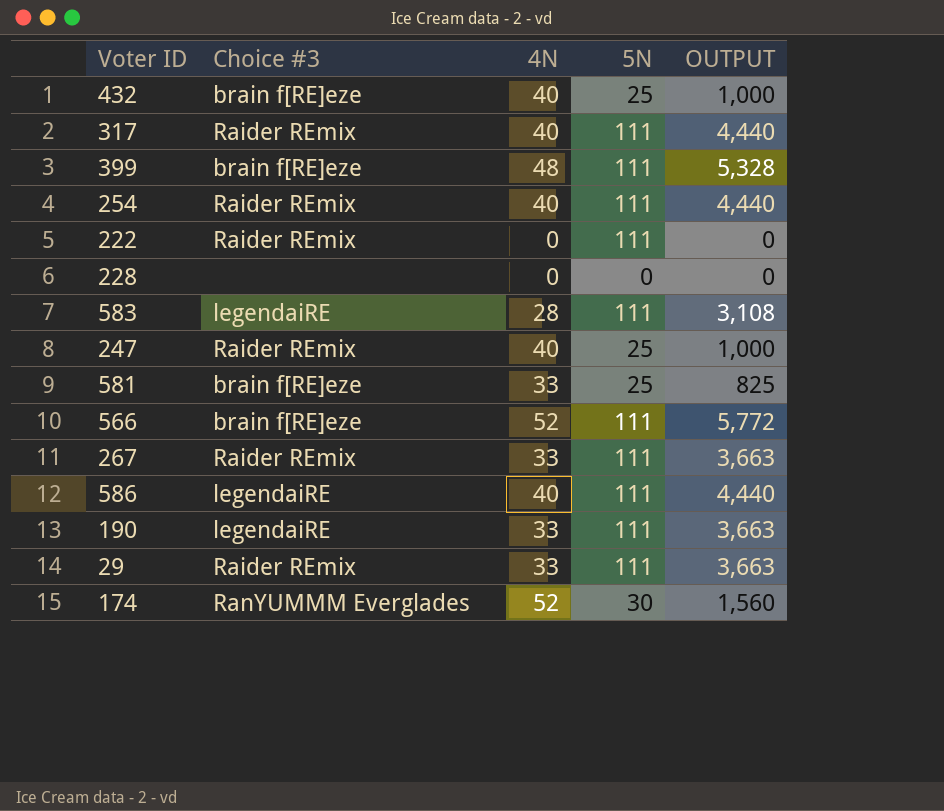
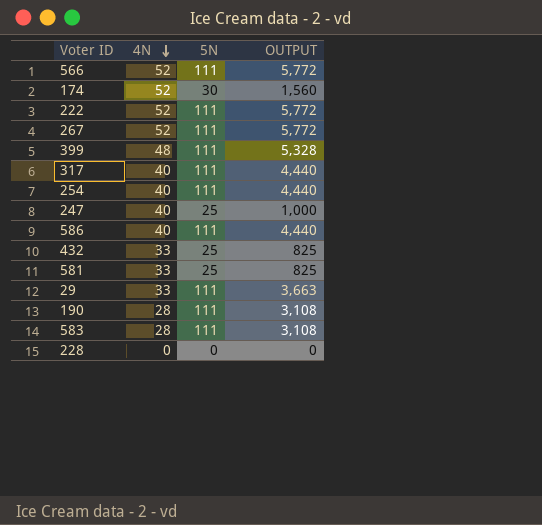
row order: none -> 4N descending
column Choice #3 | position: 2 -> none
222 | 4N: 0 -> 52
222 | OUTPUT: 0 -> 5,772
267 | 4N: 33 -> 52
267 | OUTPUT: 3,663 -> 5,772
432 | 4N: 40 -> 33
432 | OUTPUT: 1,000 -> 825
190 | 4N: 33 -> 28
190 | OUTPUT: 3,663 -> 3,108

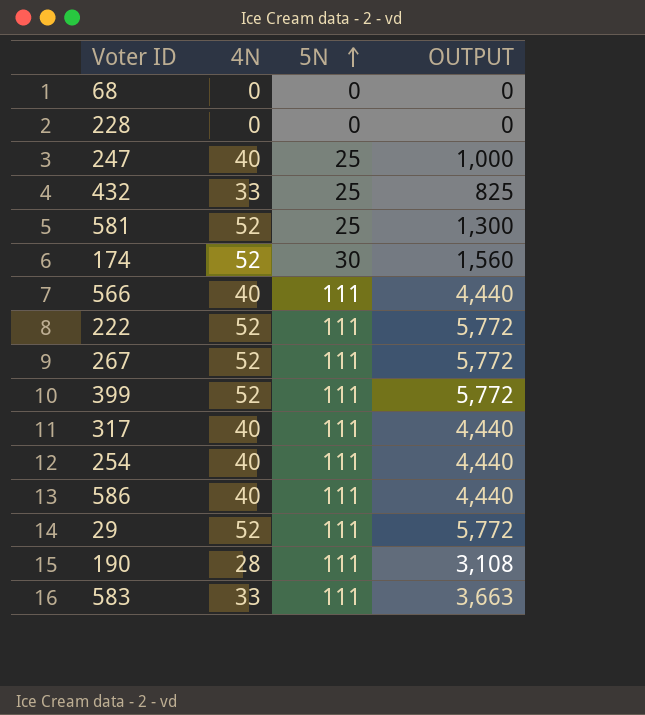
row order: 4N descending -> 5N ascending
row 68: none -> 0 | 0 | 0
581 | 4N: 33 -> 52
581 | OUTPUT: 825 -> 1,300
566 | 4N: 52 -> 40
566 | OUTPUT: 5,772 -> 4,440
399 | 4N: 48 -> 52
399 | OUTPUT: 5,328 -> 5,772
29 | 4N: 33 -> 52
29 | OUTPUT: 3,663 -> 5,772
583 | 4N: 28 -> 33
583 | OUTPUT: 3,108 -> 3,663

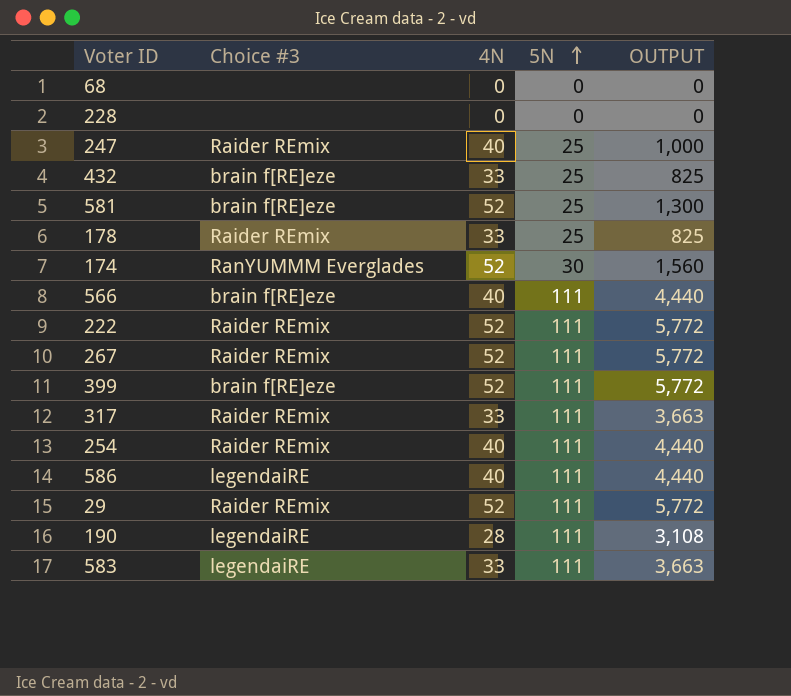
column Choice #3 | position: none -> 2
row 178: none -> Raider REmix | 33 | 25 | 825
317 | 4N: 40 -> 33
317 | OUTPUT: 4,440 -> 3,663

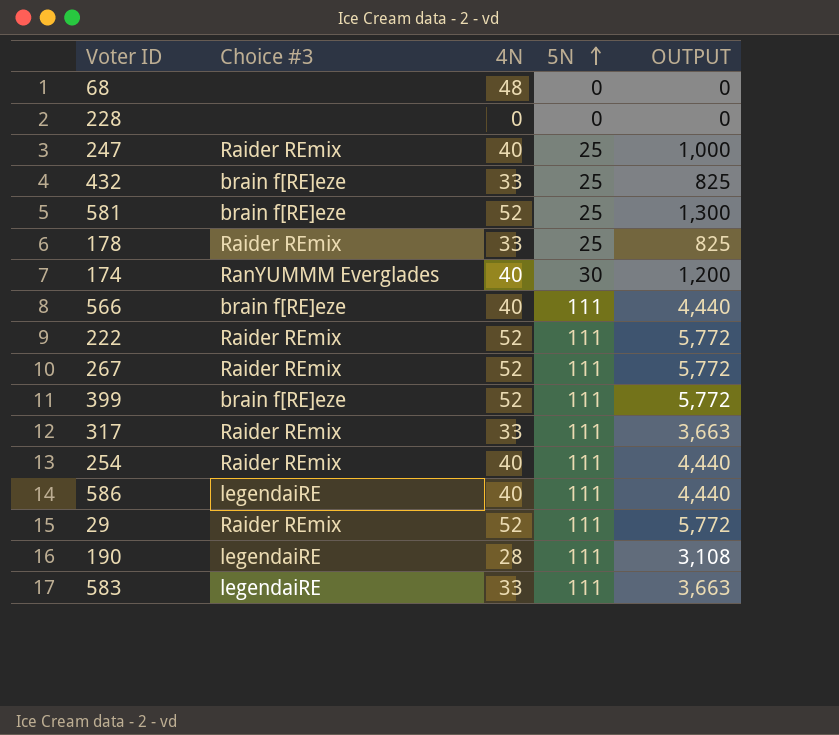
68 | 4N: 0 -> 48
174 | 4N: 52 -> 40
174 | OUTPUT: 1,560 -> 1,200

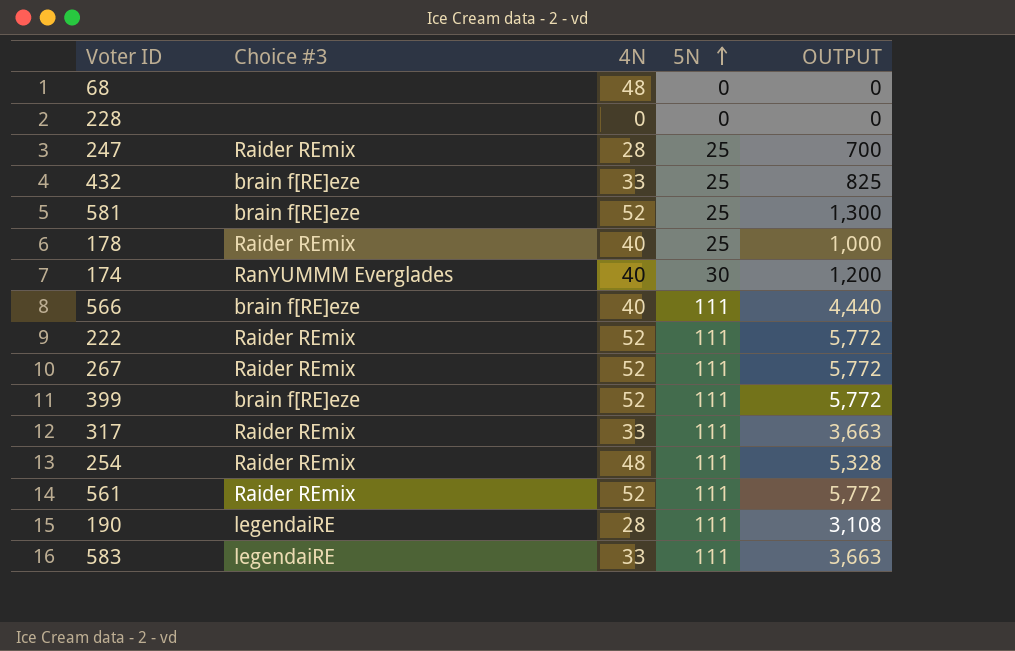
row 586: legendaiRE | 40 | 111 | 4,440 -> none
row 29: Raider REmix | 52 | 111 | 5,772 -> none
247 | 4N: 40 -> 28
247 | OUTPUT: 1,000 -> 700
178 | 4N: 33 -> 40
178 | OUTPUT: 825 -> 1,000
254 | 4N: 40 -> 48
254 | OUTPUT: 4,440 -> 5,328
row 561: none -> Raider REmix | 52 | 111 | 5,772

